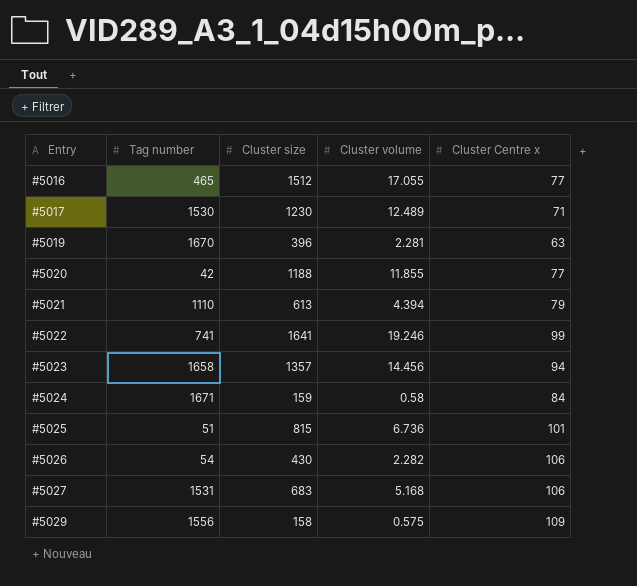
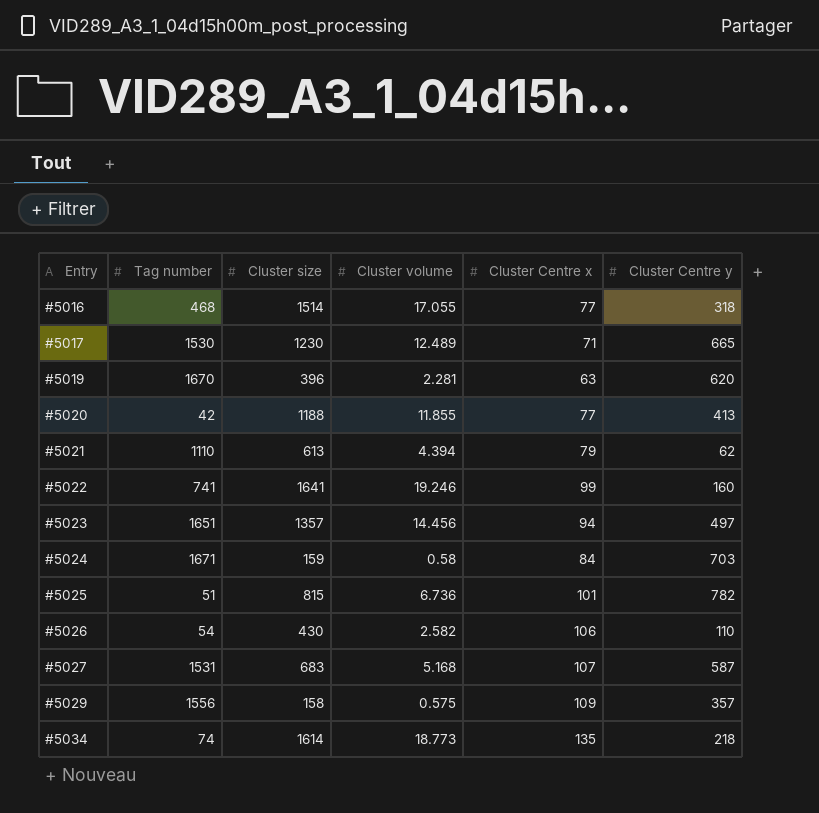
column Cluster Centre y | position: none -> 6
#5016 | Tag number: 465 -> 468
#5016 | Cluster size: 1512 -> 1514
#5023 | Tag number: 1658 -> 1651
#5026 | Cluster volume: 2.282 -> 2.582
#5027 | Cluster Centre x: 106 -> 107
row #5034: none -> 74 | 1614 | 18.773 | 135 | 218

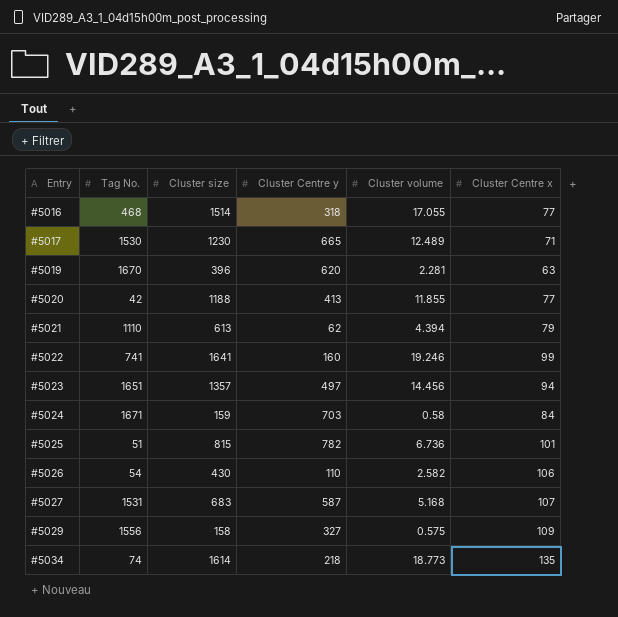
column name: Tag number -> Tag No.
column Cluster Centre y | position: 6 -> 4
#5029 | Cluster Centre y: 357 -> 327

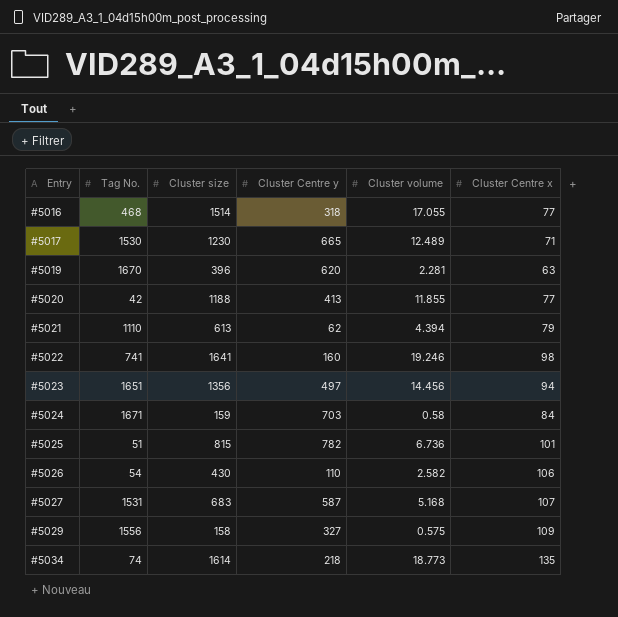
#5022 | Cluster Centre x: 99 -> 98
#5023 | Cluster size: 1357 -> 1356

